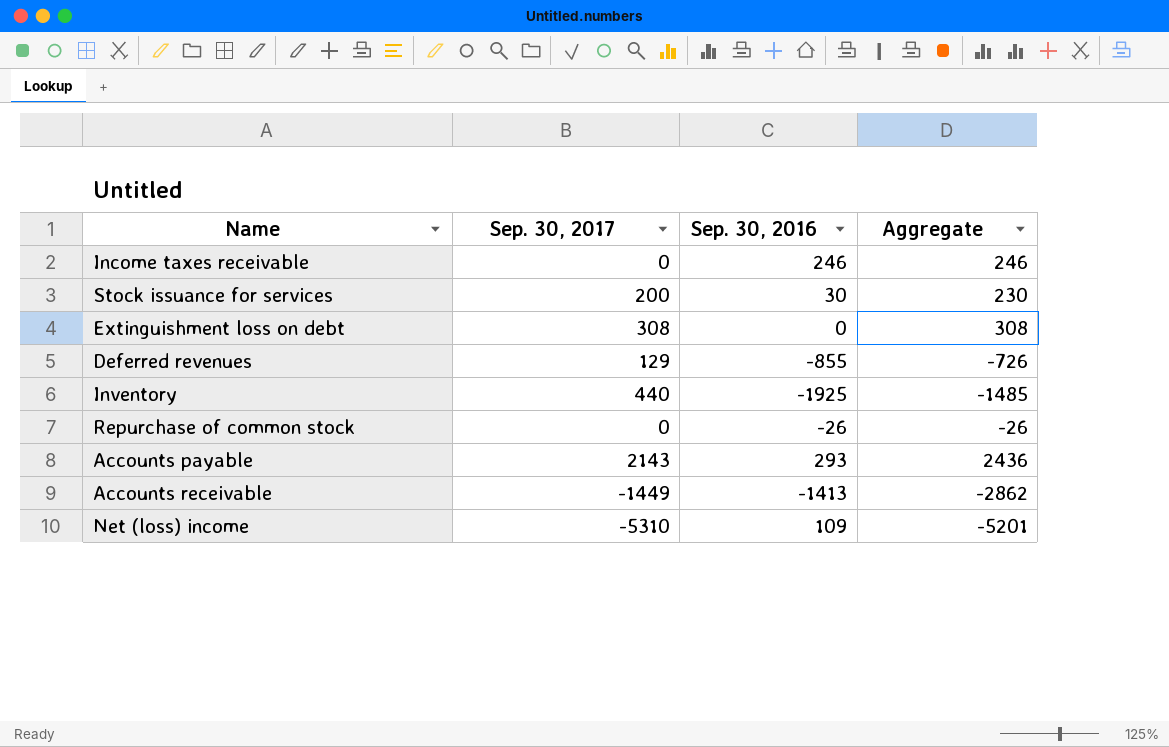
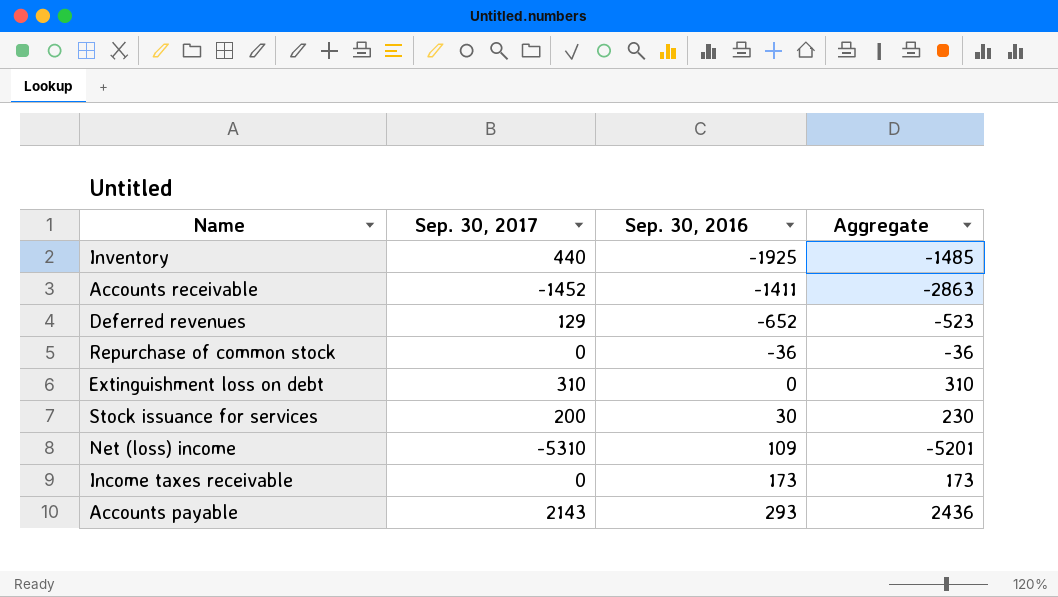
row order: none -> Sep. 30, 2016 ascending
Accounts receivable | Sep. 30, 2017: -1449 -> -1452
Accounts receivable | Sep. 30, 2016: -1413 -> -1411
Accounts receivable | Aggregate: -2862 -> -2863
Deferred revenues | Sep. 30, 2016: -855 -> -652
Deferred revenues | Aggregate: -726 -> -523
Repurchase of common stock | Sep. 30, 2016: -26 -> -36
Repurchase of common stock | Aggregate: -26 -> -36
Extinguishment loss on debt | Sep. 30, 2017: 308 -> 310
Extinguishment loss on debt | Aggregate: 308 -> 310
Income taxes receivable | Sep. 30, 2016: 246 -> 173
Income taxes receivable | Aggregate: 246 -> 173

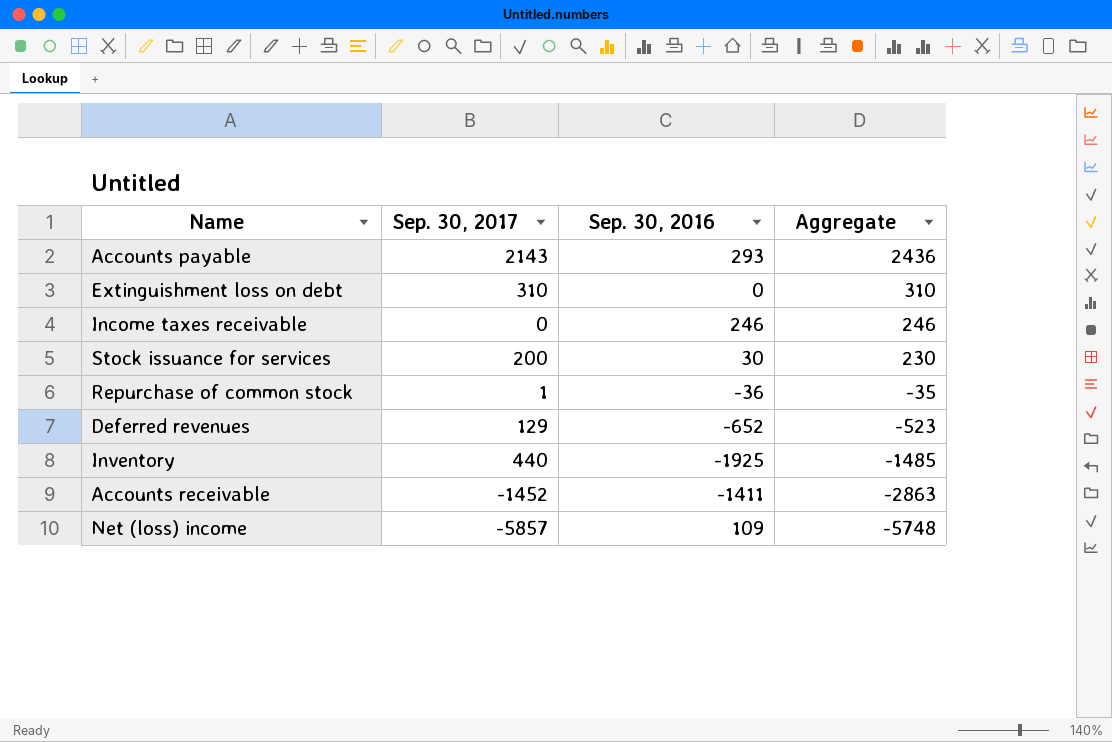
row order: Sep. 30, 2016 ascending -> Aggregate descending
Income taxes receivable | Sep. 30, 2016: 173 -> 246
Income taxes receivable | Aggregate: 173 -> 246
Repurchase of common stock | Sep. 30, 2017: 0 -> 1
Repurchase of common stock | Aggregate: -36 -> -35
Net (loss) income | Sep. 30, 2017: -5310 -> -5857
Net (loss) income | Aggregate: -5201 -> -5748

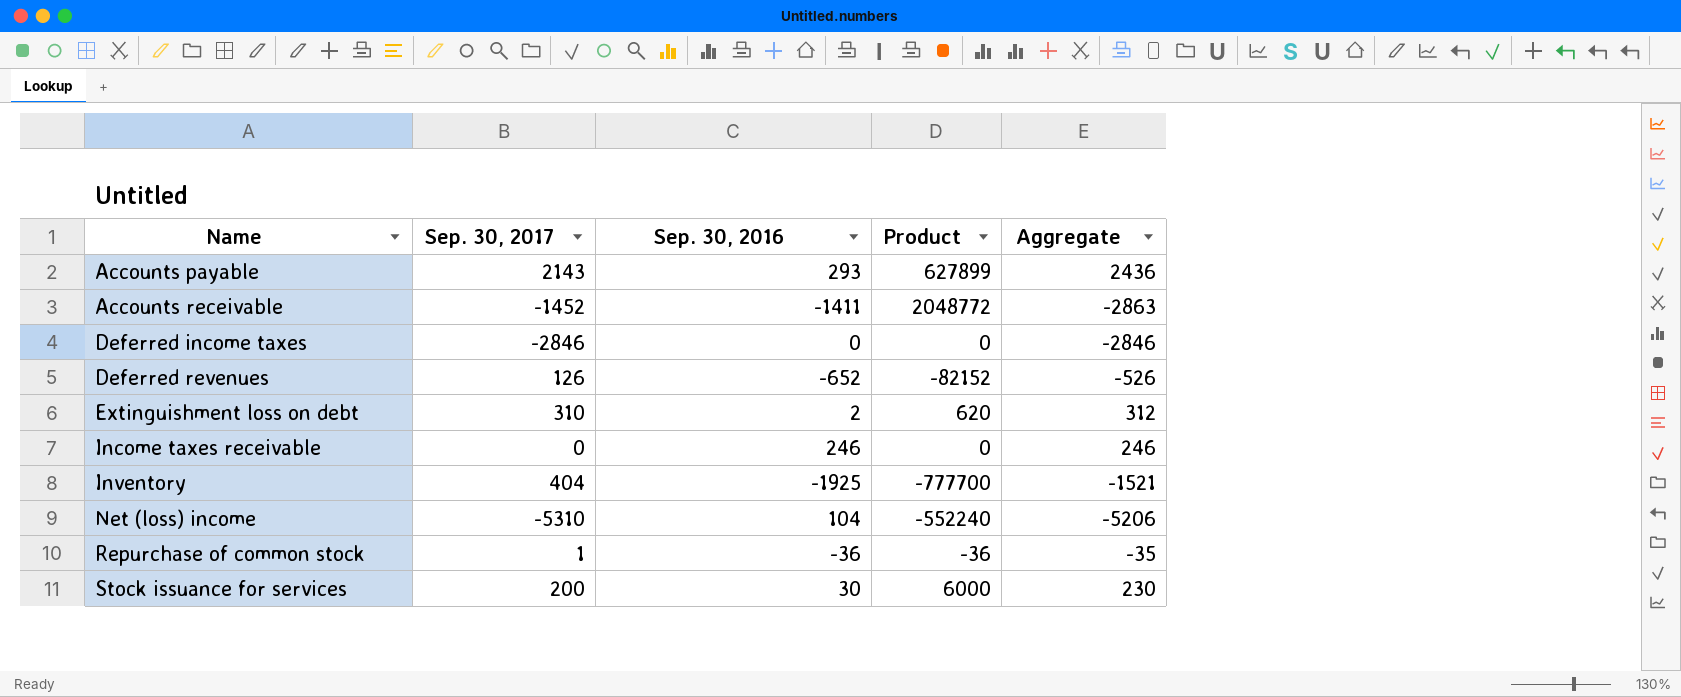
row order: Aggregate descending -> Name ascending
column Product | formula: none -> [Sep. 30, 2017] * [Sep. 30, 2016]
row Deferred income taxes: none -> -2846 | 0 | 0 | -2846
Deferred revenues | Sep. 30, 2017: 129 -> 126
Deferred revenues | Aggregate: -523 -> -526
Extinguishment loss on debt | Sep. 30, 2016: 0 -> 2
Extinguishment loss on debt | Aggregate: 310 -> 312
Inventory | Sep. 30, 2017: 440 -> 404
Inventory | Aggregate: -1485 -> -1521
Net (loss) income | Sep. 30, 2017: -5857 -> -5310
Net (loss) income | Sep. 30, 2016: 109 -> 104
Net (loss) income | Aggregate: -5748 -> -5206

